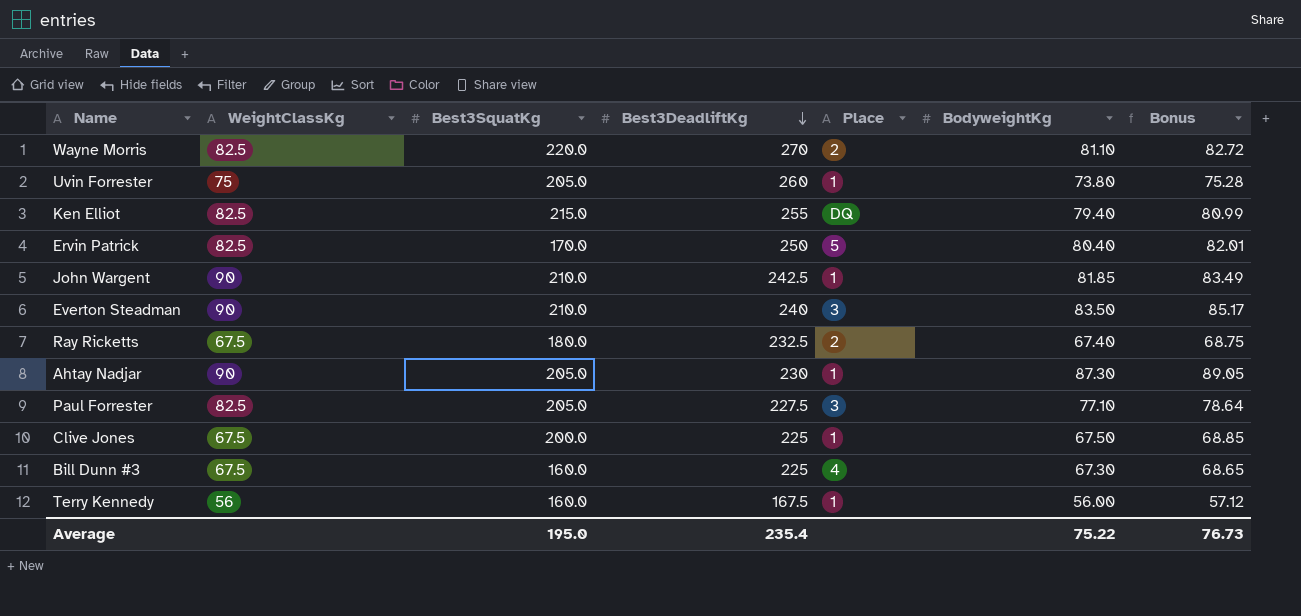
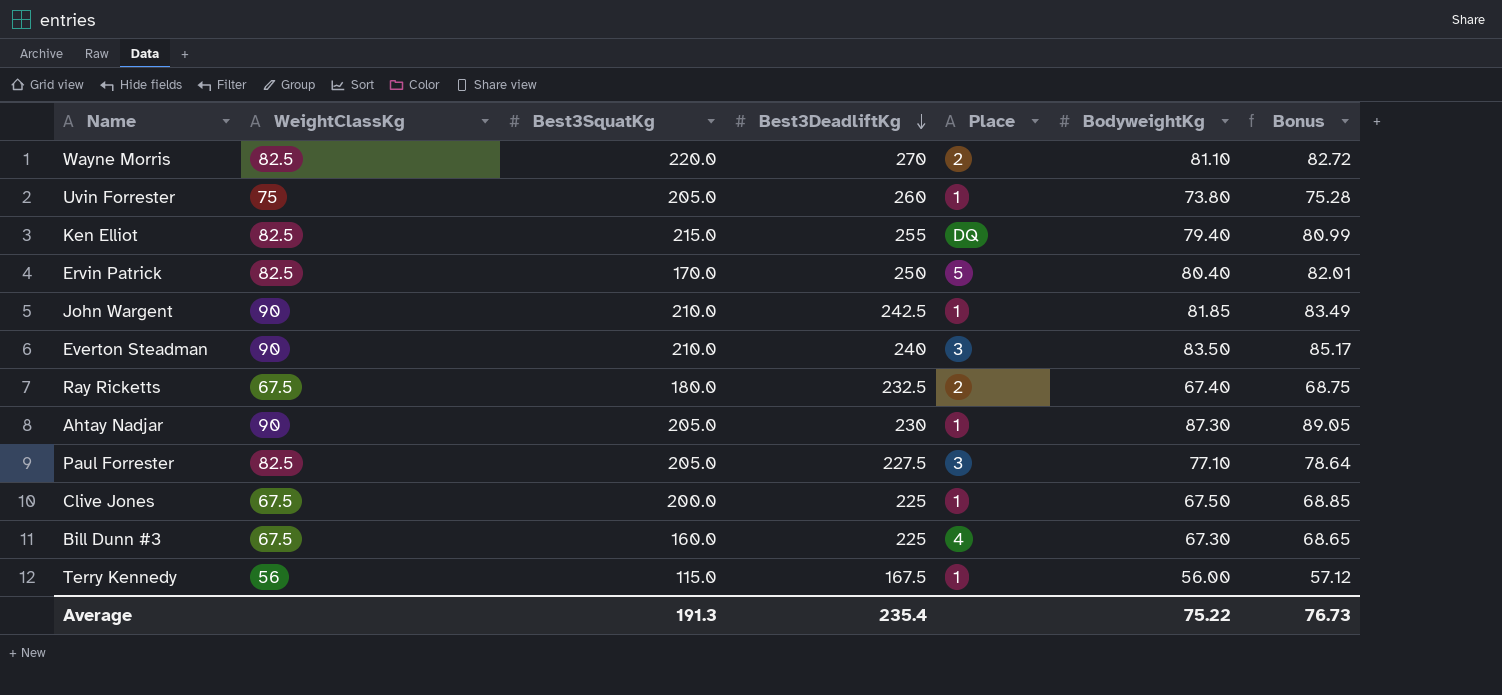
Terry Kennedy | Best3SquatKg: 160.0 -> 115.0
Average | Best3SquatKg: 195.0 -> 191.3

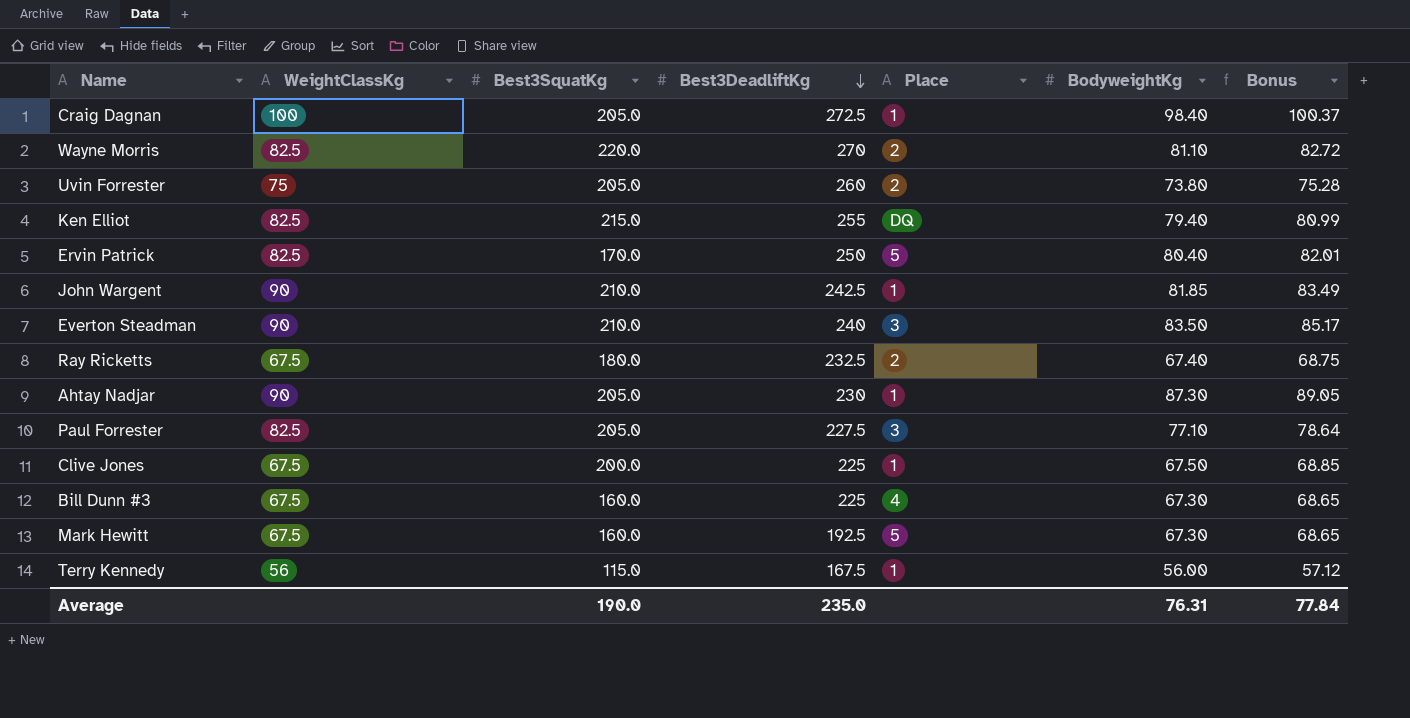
row Craig Dagnan: none -> 100 | 205.0 | 272.5 | 1 | 98.40 | 100.37
Uvin Forrester | Place: 1 -> 2
row Mark Hewitt: none -> 67.5 | 160.0 | 192.5 | 5 | 67.30 | 68.65
Average | Best3SquatKg: 191.3 -> 190.0
Average | Best3DeadliftKg: 235.4 -> 235.0
Average | BodyweightKg: 75.22 -> 76.31
Average | Bonus: 76.73 -> 77.84

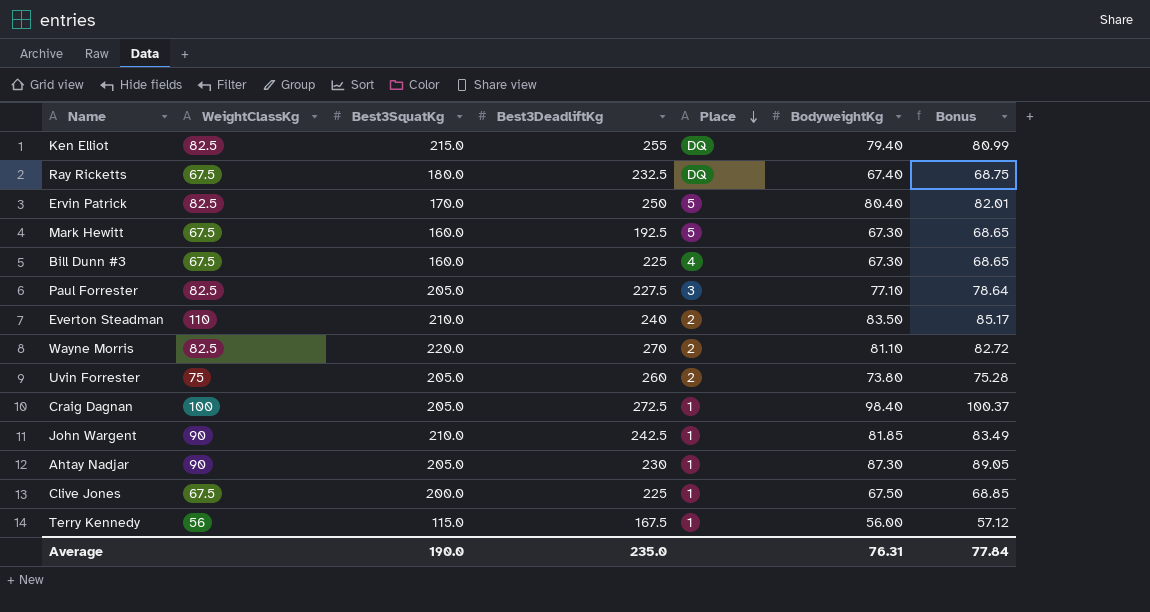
row order: Best3DeadliftKg descending -> Place descending
Ray Ricketts | Place: 2 -> DQ
Everton Steadman | WeightClassKg: 90 -> 110
Everton Steadman | Place: 3 -> 2

